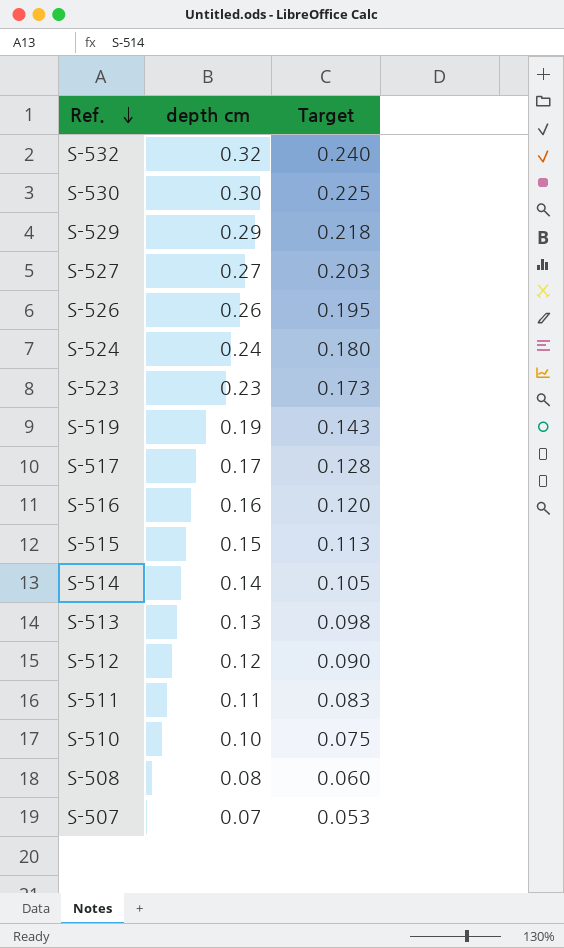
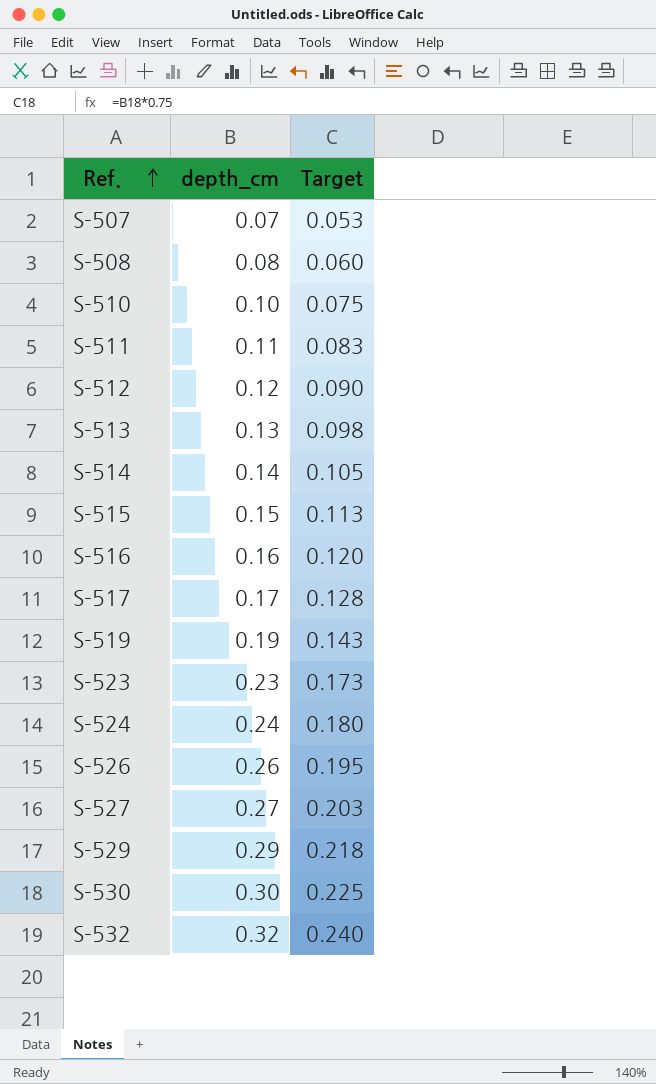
row order: Ref. descending -> Ref. ascending
column name: depth cm -> depth_cm

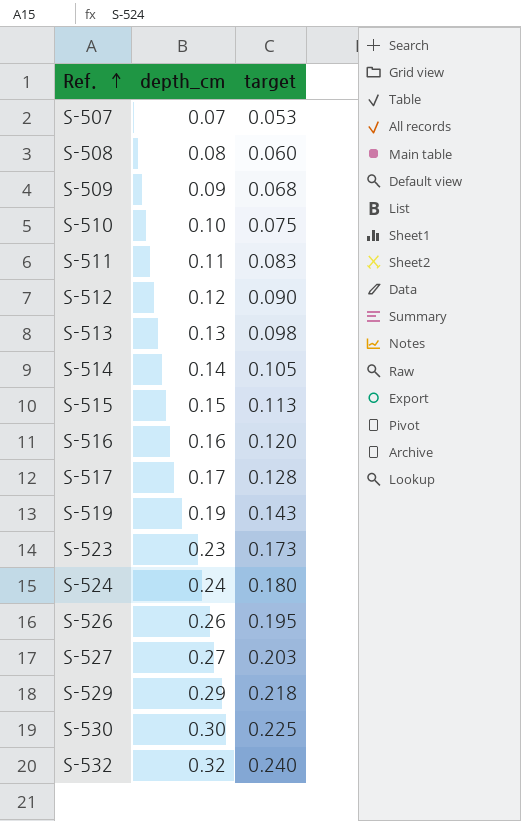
column name: Target -> target
row S-509: none -> 0.09 | 0.068

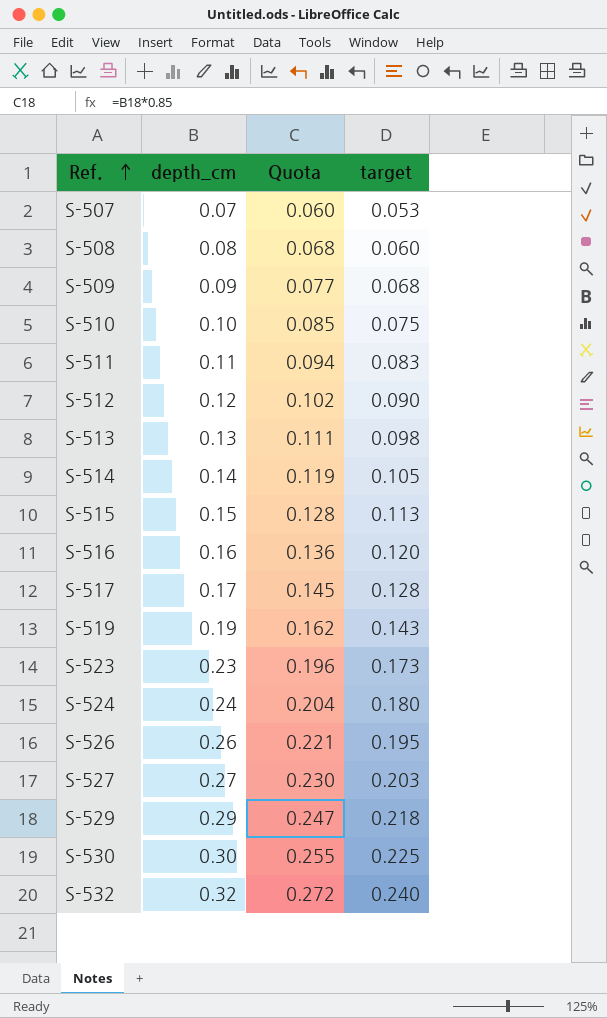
column Quota | formula: none -> [depth_cm] * 0.85

